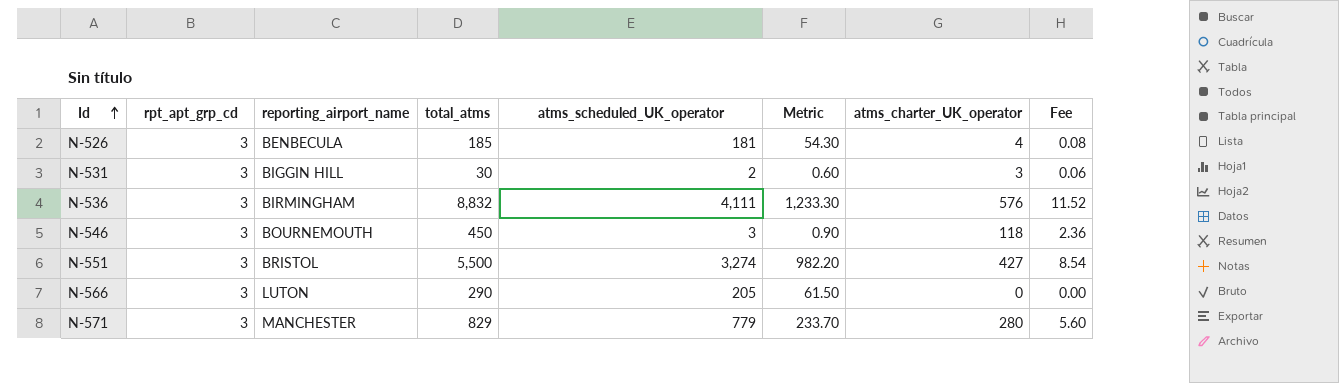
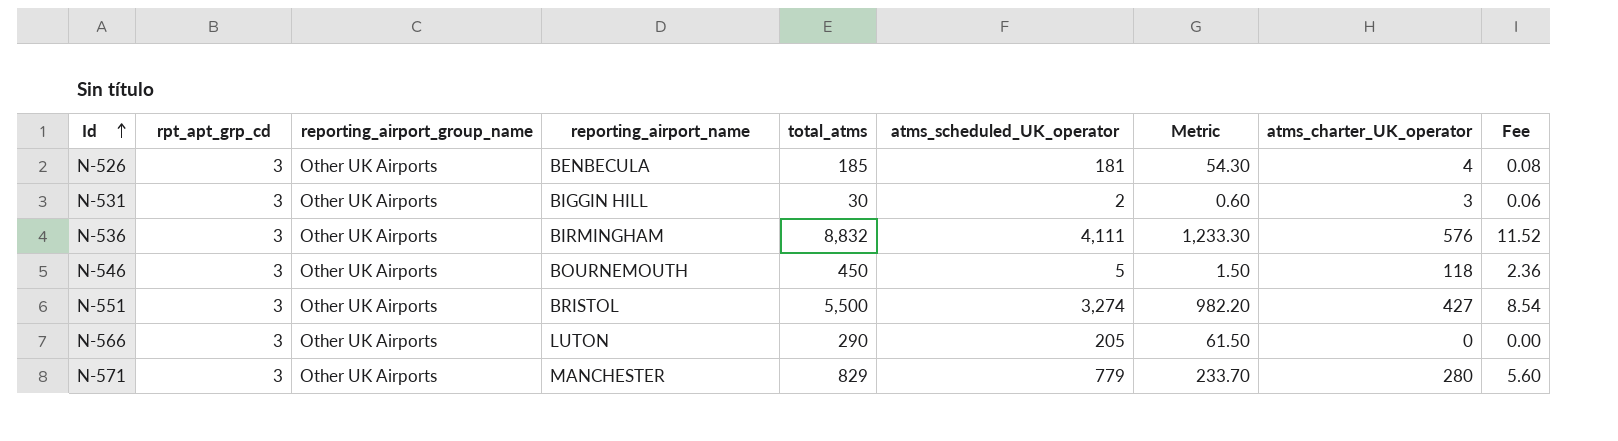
column reporting_airport_group_name | position: none -> 3
N-546 | atms_scheduled_UK_operator: 3 -> 5
N-546 | Metric: 0.90 -> 1.50

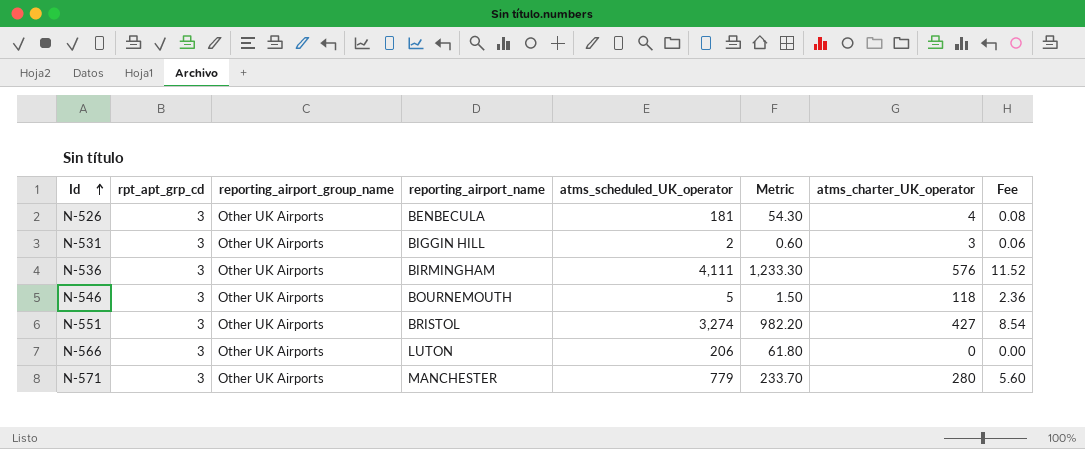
column total_atms | position: 5 -> none
N-566 | atms_scheduled_UK_operator: 205 -> 206
N-566 | Metric: 61.50 -> 61.80

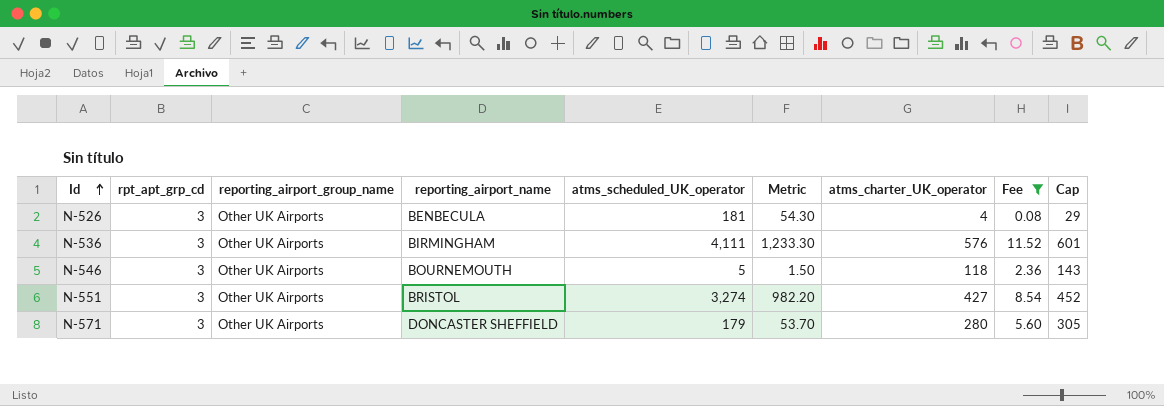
filter: none -> Fee >= 0.08
column Cap | formula: none -> [atms_charter_UK_operator] + 25
N-571 | reporting_airport_name: MANCHESTER -> DONCASTER SHEFFIELD
N-571 | atms_scheduled_UK_operator: 779 -> 179
N-571 | Metric: 233.70 -> 53.70

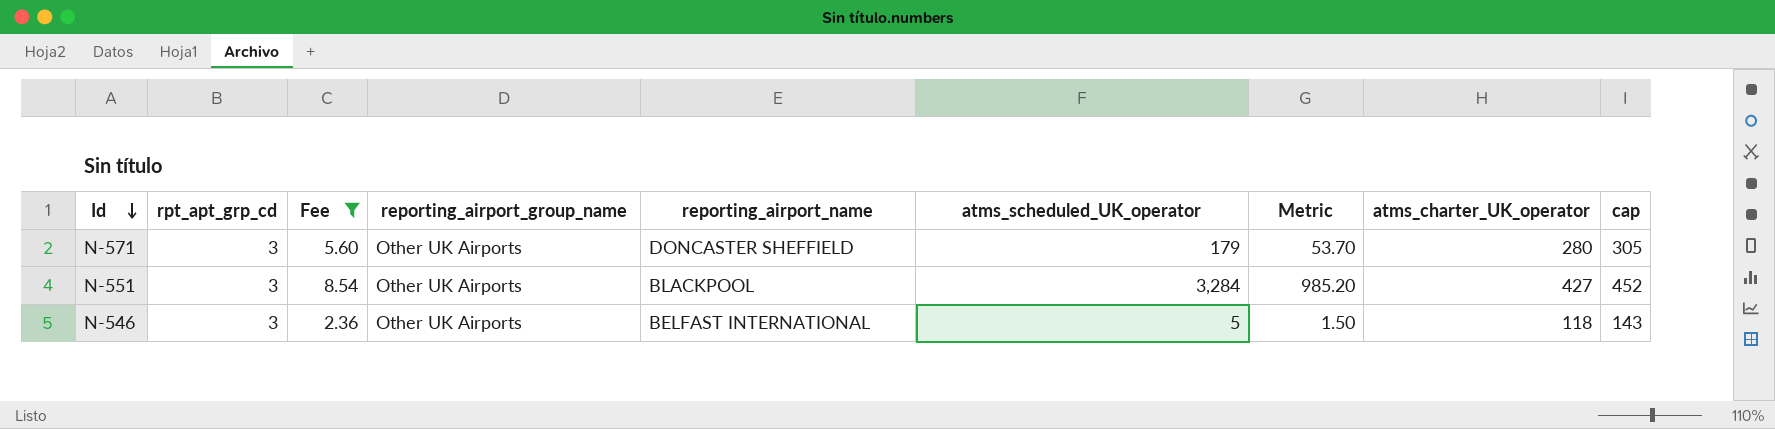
row order: Id ascending -> Id descending
column Fee | position: 8 -> 3
column name: Cap -> cap
row N-526: 3 | Other UK Airports | BENBECULA | 181 | 54.30 | 4 | 0.08 | 29 -> none
row N-536: 3 | Other UK Airports | BIRMINGHAM | 4,111 | 1,233.30 | 576 | 11.52 | 601 -> none
N-551 | reporting_airport_name: BRISTOL -> BLACKPOOL
N-551 | atms_scheduled_UK_operator: 3,274 -> 3,284
N-551 | Metric: 982.20 -> 985.20
N-546 | reporting_airport_name: BOURNEMOUTH -> BELFAST INTERNATIONAL

